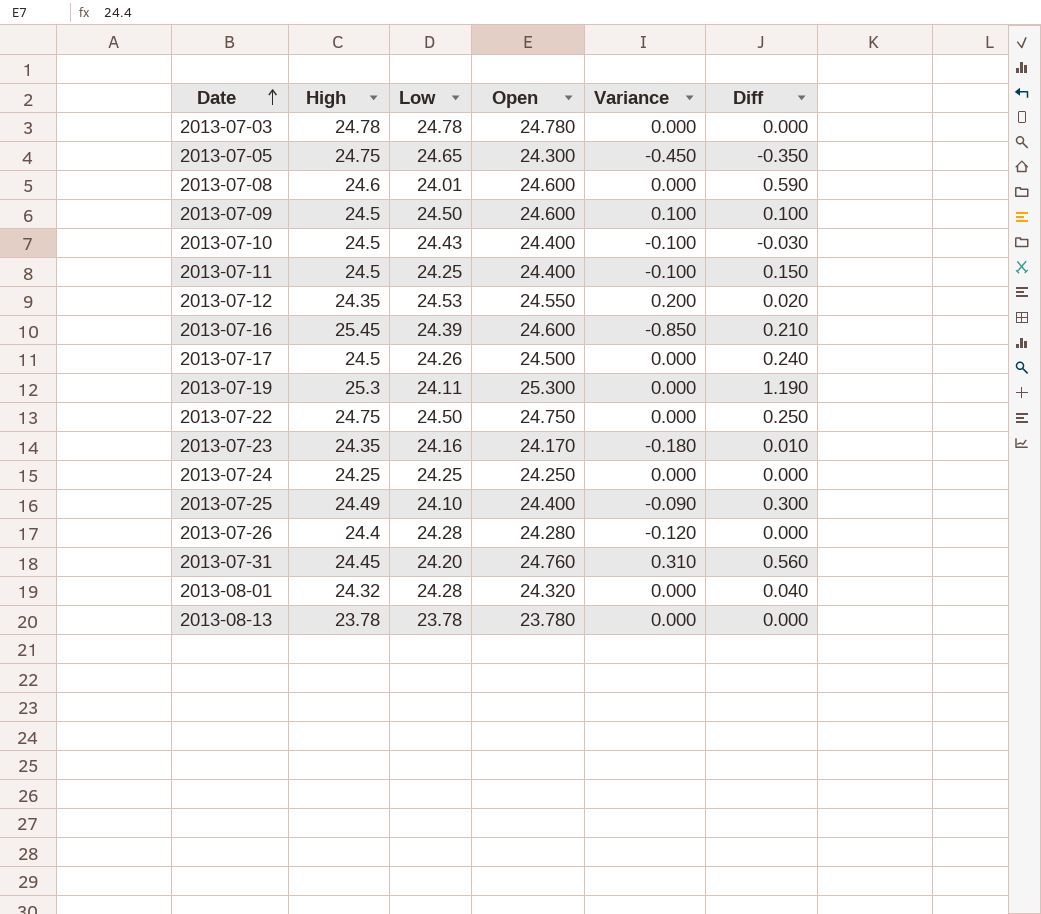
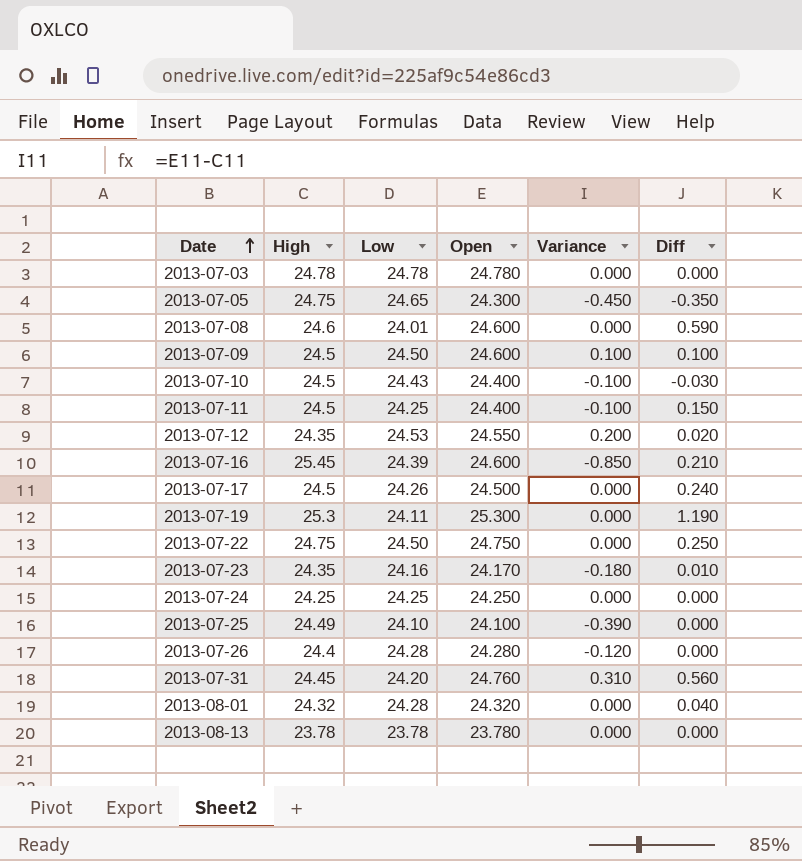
2013-07-25 | Open: 24.400 -> 24.100
2013-07-25 | Variance: -0.090 -> -0.390
2013-07-25 | Diff: 0.300 -> 0.000

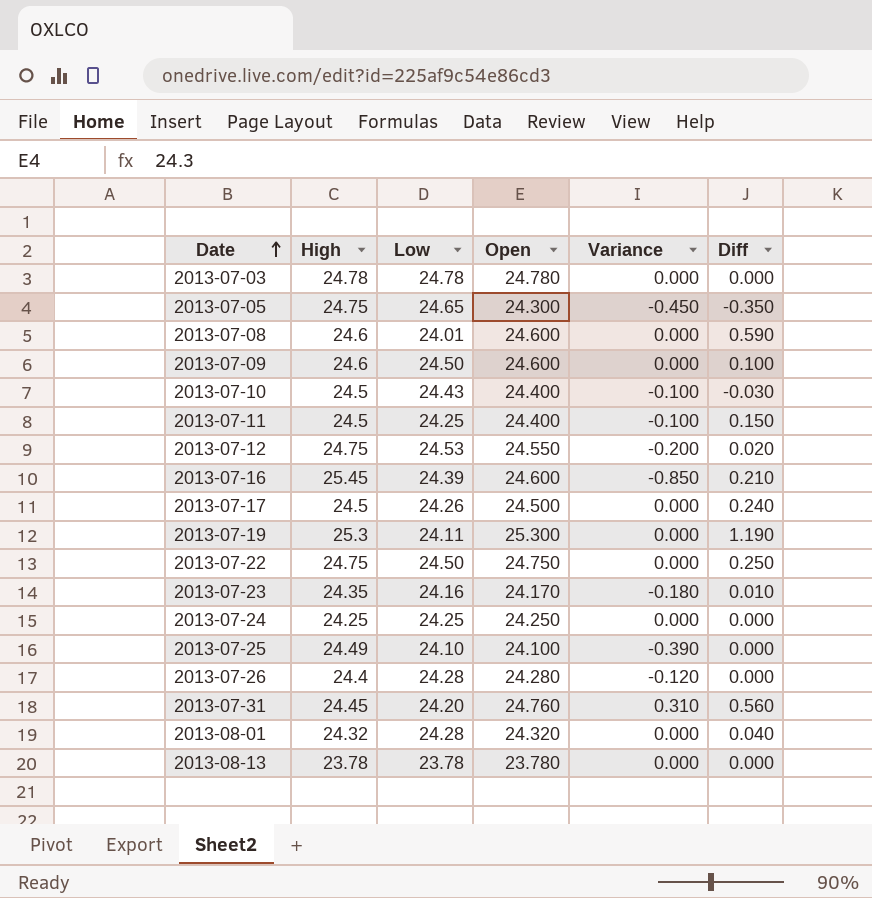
2013-07-09 | High: 24.5 -> 24.6
2013-07-09 | Variance: 0.100 -> 0.000
2013-07-12 | High: 24.35 -> 24.75
2013-07-12 | Variance: 0.200 -> -0.200

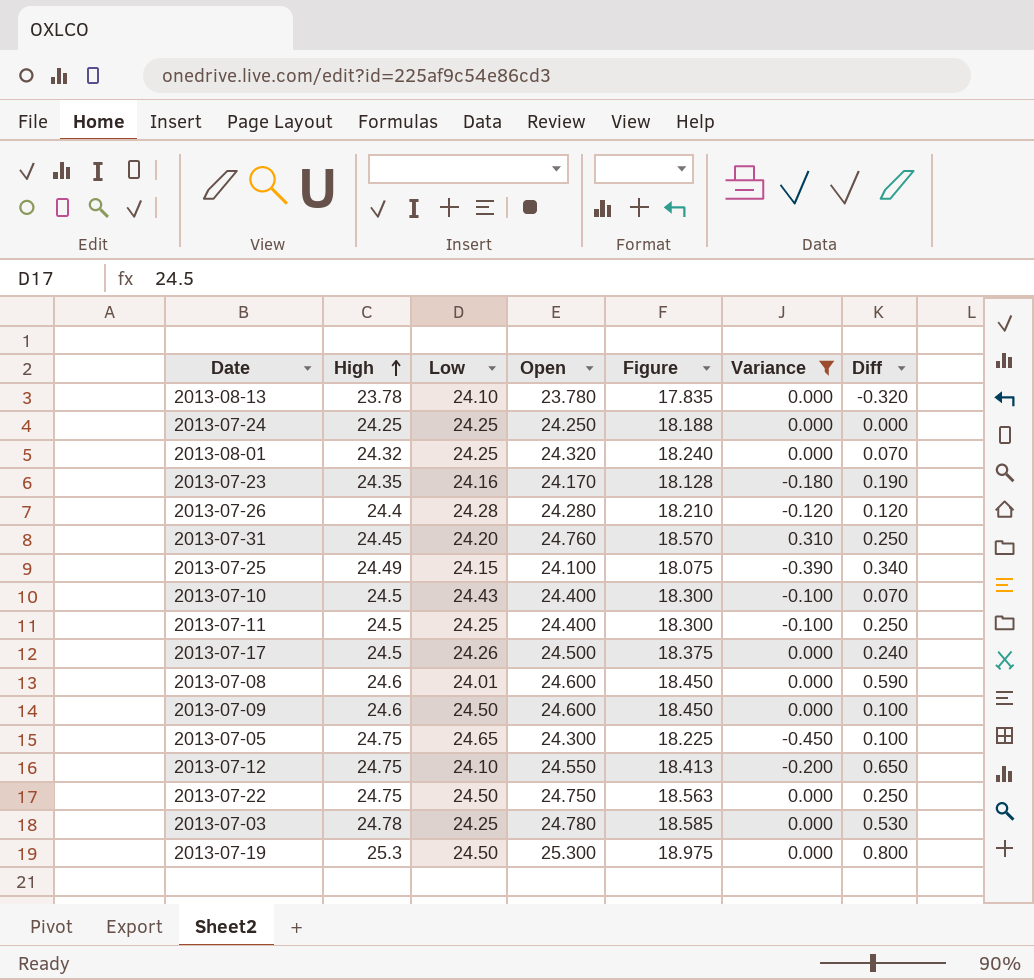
filter: none -> Variance != -0.850
row order: Date ascending -> High ascending
column Figure | formula: none -> [Open] * 0.75
column Diff | formula: [Open] - [Low] -> [High] - [Low]
2013-08-13 | Low: 23.78 -> 24.10
2013-08-01 | Low: 24.28 -> 24.25
2013-07-25 | Low: 24.10 -> 24.15
2013-07-12 | Low: 24.53 -> 24.10
2013-07-03 | Low: 24.78 -> 24.25
2013-07-19 | Low: 24.11 -> 24.50

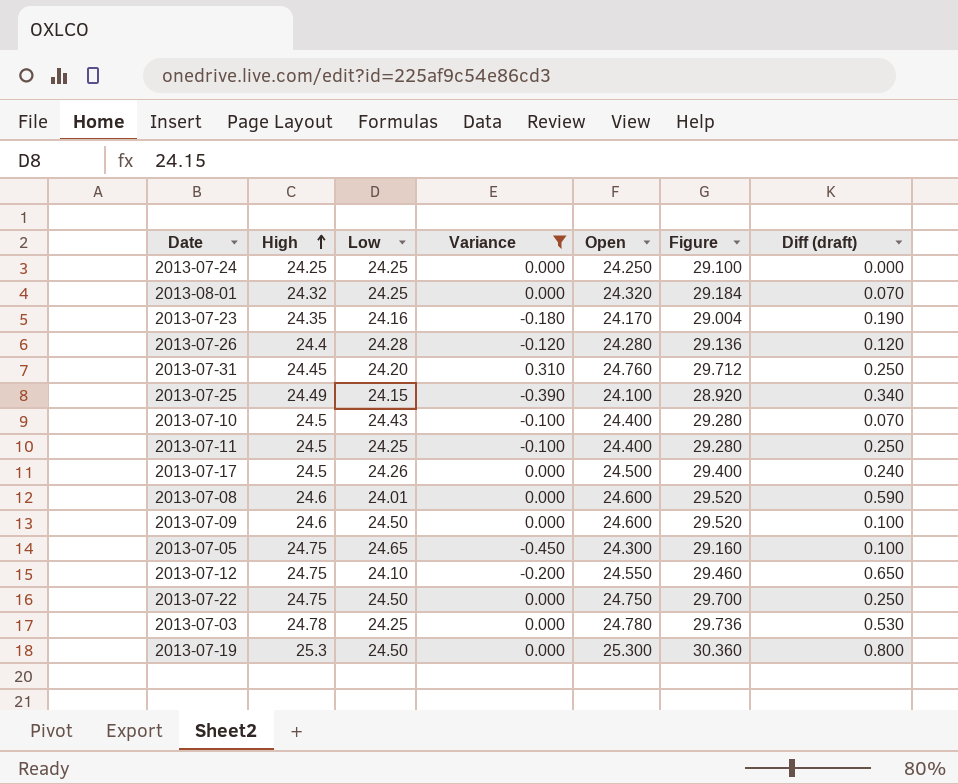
column Variance | position: 6 -> 4
column Figure | formula: [Open] * 0.75 -> [Open] * 1.2
column name: Diff -> Diff (draft)
row 2013-08-13: 23.78 | 24.10 | 23.780 | 17.835 | 0.000 | -0.320 -> none

